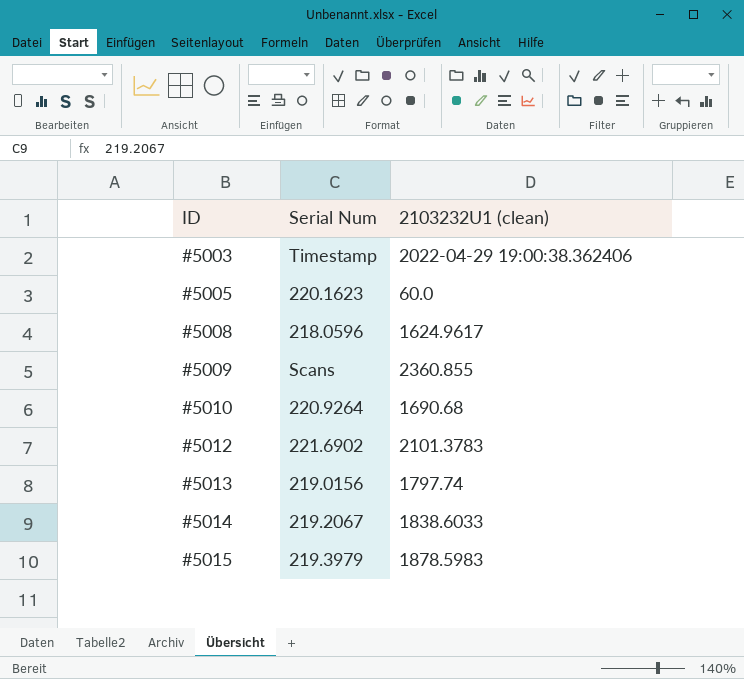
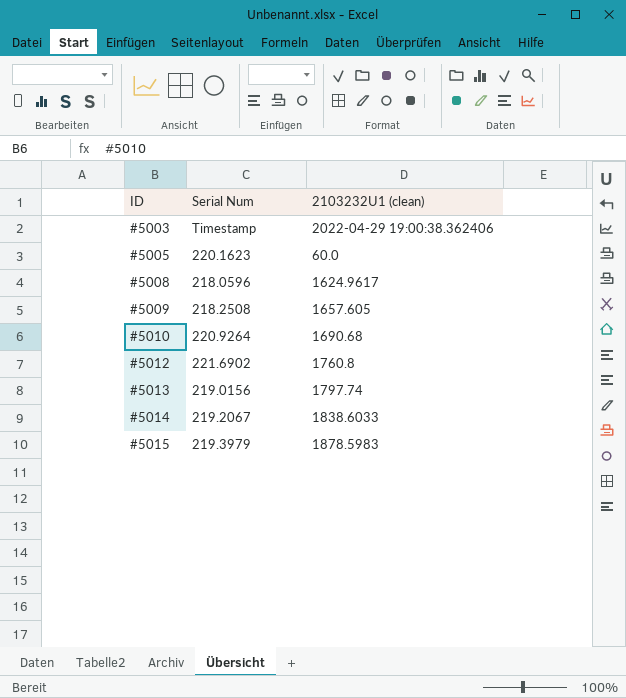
#5009 | Serial Num: Scans -> 218.2508
#5009 | 2103232U1 (clean): 2360.855 -> 1657.605
#5012 | 2103232U1 (clean): 2101.3783 -> 1760.8

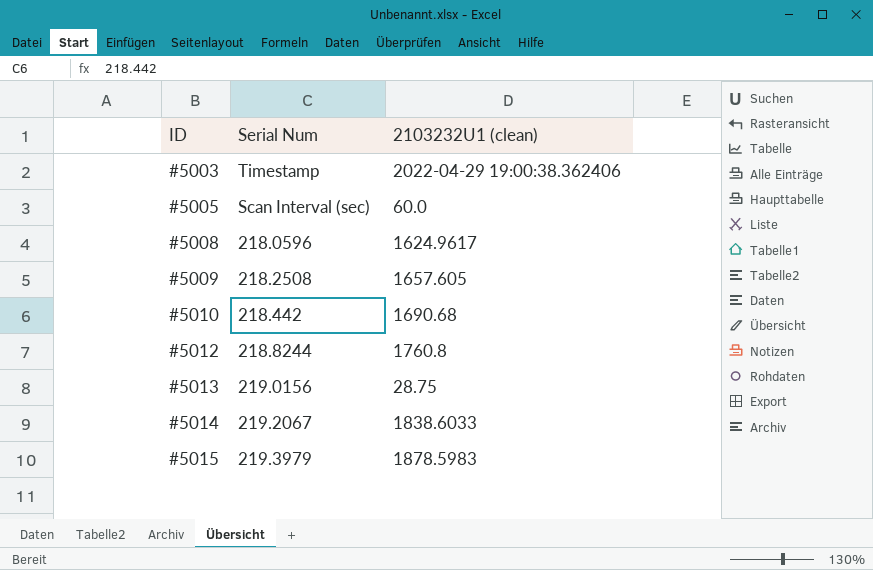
#5005 | Serial Num: 220.1623 -> Scan Interval (sec)
#5010 | Serial Num: 220.9264 -> 218.442
#5012 | Serial Num: 221.6902 -> 218.8244
#5013 | 2103232U1 (clean): 1797.74 -> 28.75

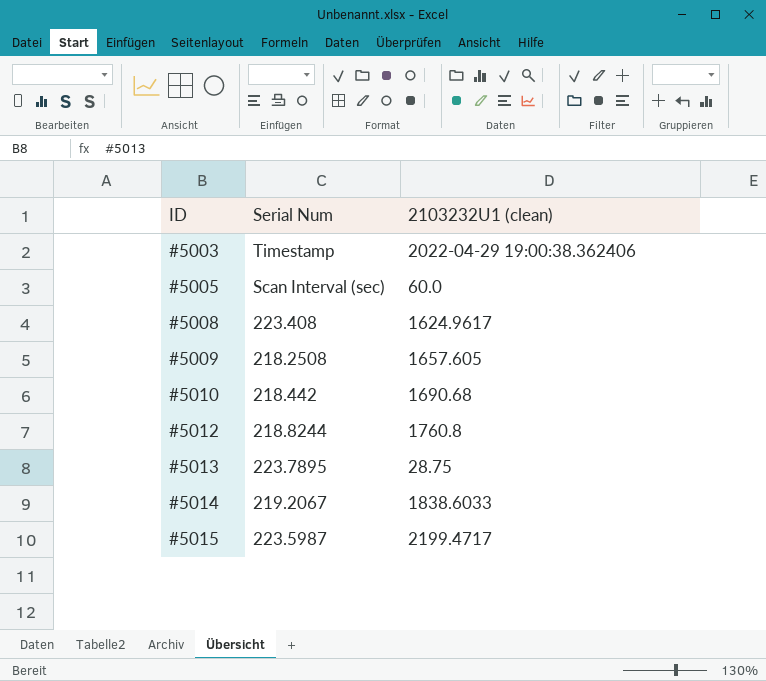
#5008 | Serial Num: 218.0596 -> 223.408
#5013 | Serial Num: 219.0156 -> 223.7895
#5015 | Serial Num: 219.3979 -> 223.5987
#5015 | 2103232U1 (clean): 1878.5983 -> 2199.4717

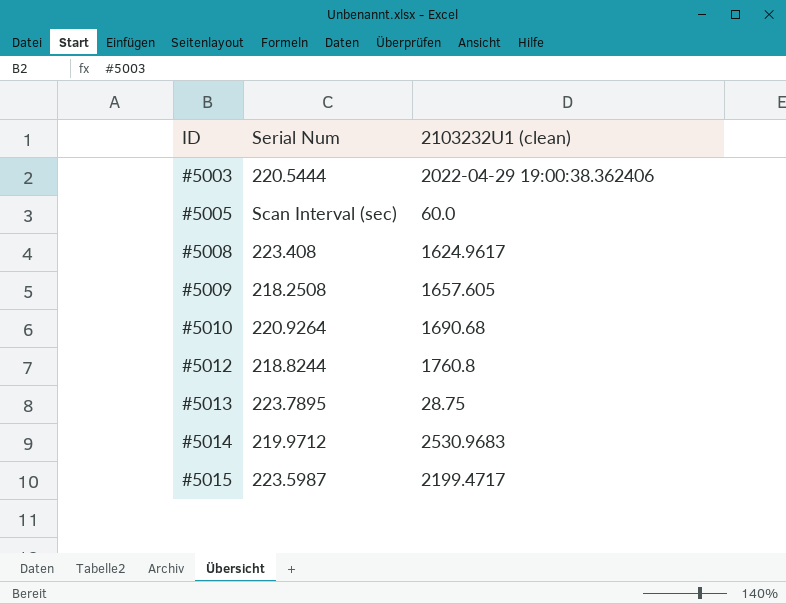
#5003 | Serial Num: Timestamp -> 220.5444
#5010 | Serial Num: 218.442 -> 220.9264
#5014 | Serial Num: 219.2067 -> 219.9712
#5014 | 2103232U1 (clean): 1838.6033 -> 2530.9683

